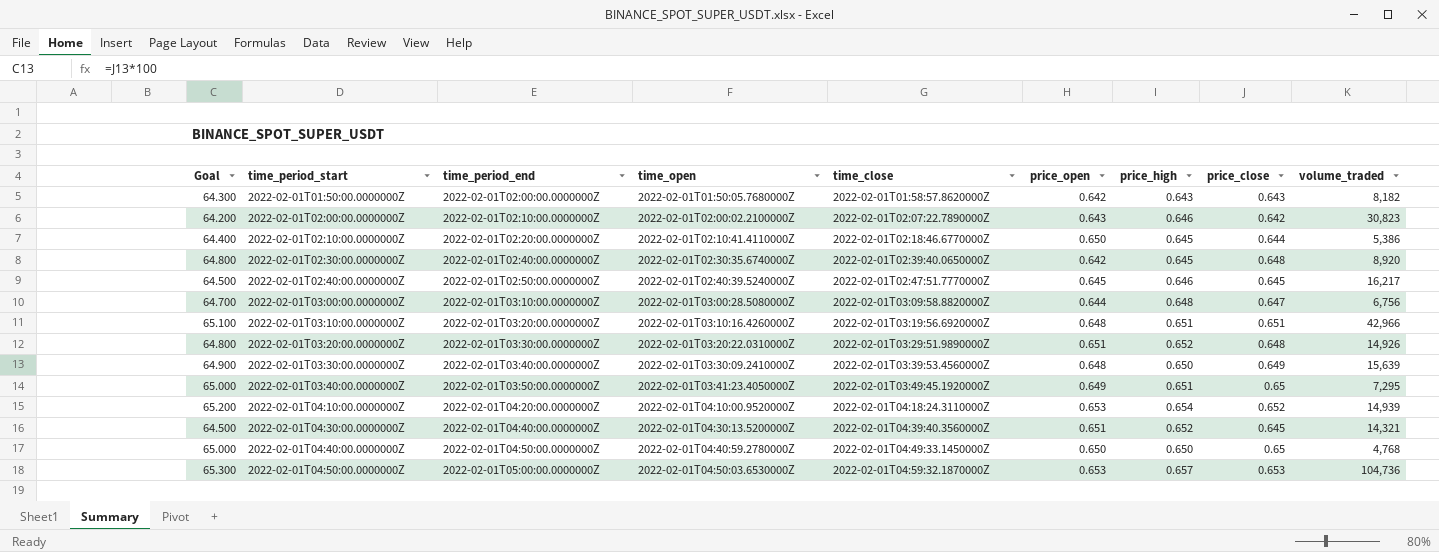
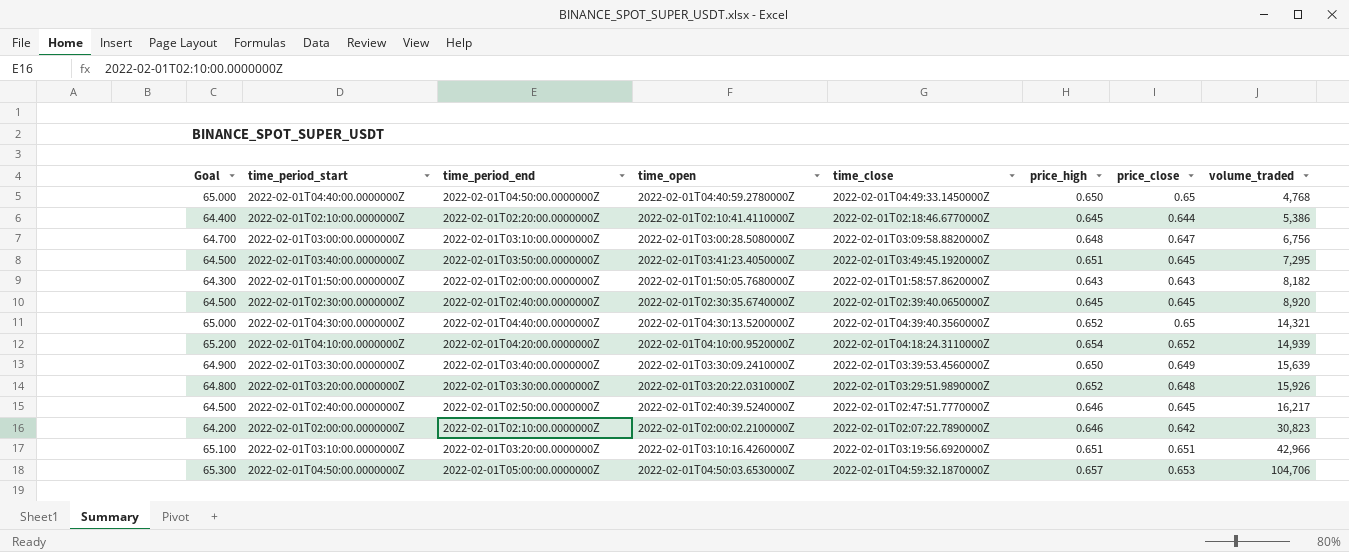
row order: time_period_start ascending -> volume_traded ascending
column price_open | position: 6 -> none
2022-02-01T03:40:00.0000000Z | Goal: 65.000 -> 64.500
2022-02-01T03:40:00.0000000Z | price_close: 0.65 -> 0.645
2022-02-01T02:30:00.0000000Z | Goal: 64.800 -> 64.500
2022-02-01T02:30:00.0000000Z | price_close: 0.648 -> 0.645
2022-02-01T04:30:00.0000000Z | Goal: 64.500 -> 65.000
2022-02-01T04:30:00.0000000Z | price_close: 0.645 -> 0.65
2022-02-01T03:20:00.0000000Z | volume_traded: 14,926 -> 15,926
2022-02-01T04:50:00.0000000Z | volume_traded: 104,736 -> 104,706

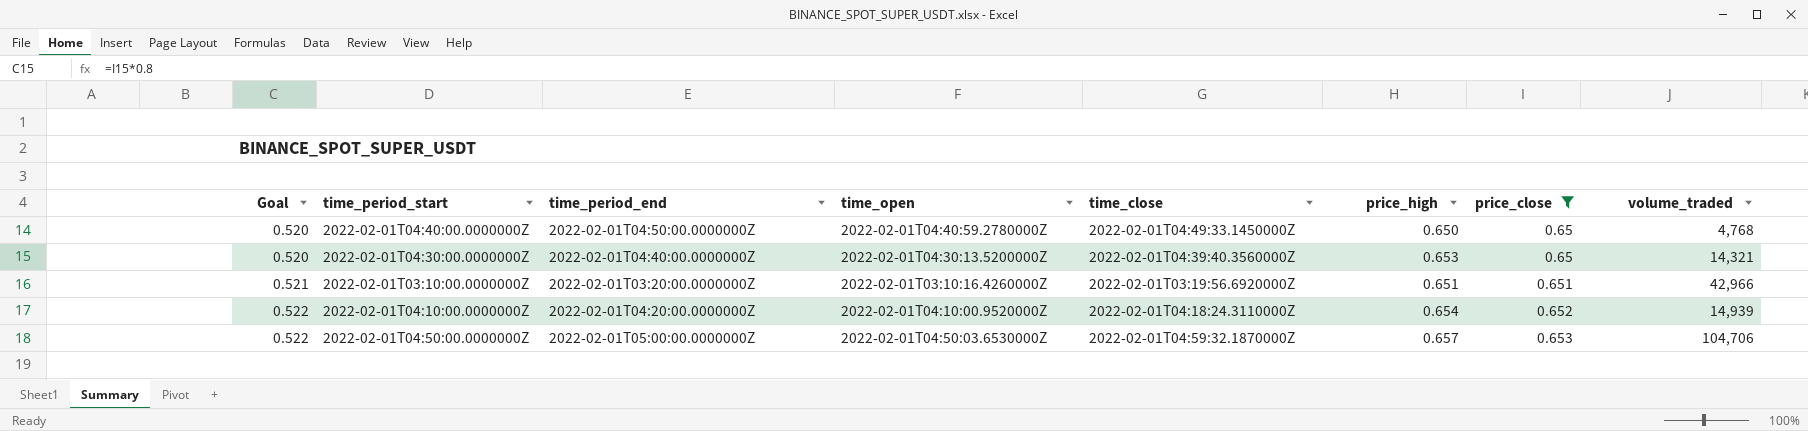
filter: none -> price_close >= 0.65
row order: volume_traded ascending -> Goal ascending
column Goal | formula: [price_close] * 100 -> [price_close] * 0.8
2022-02-01T04:30:00.0000000Z | price_high: 0.652 -> 0.653

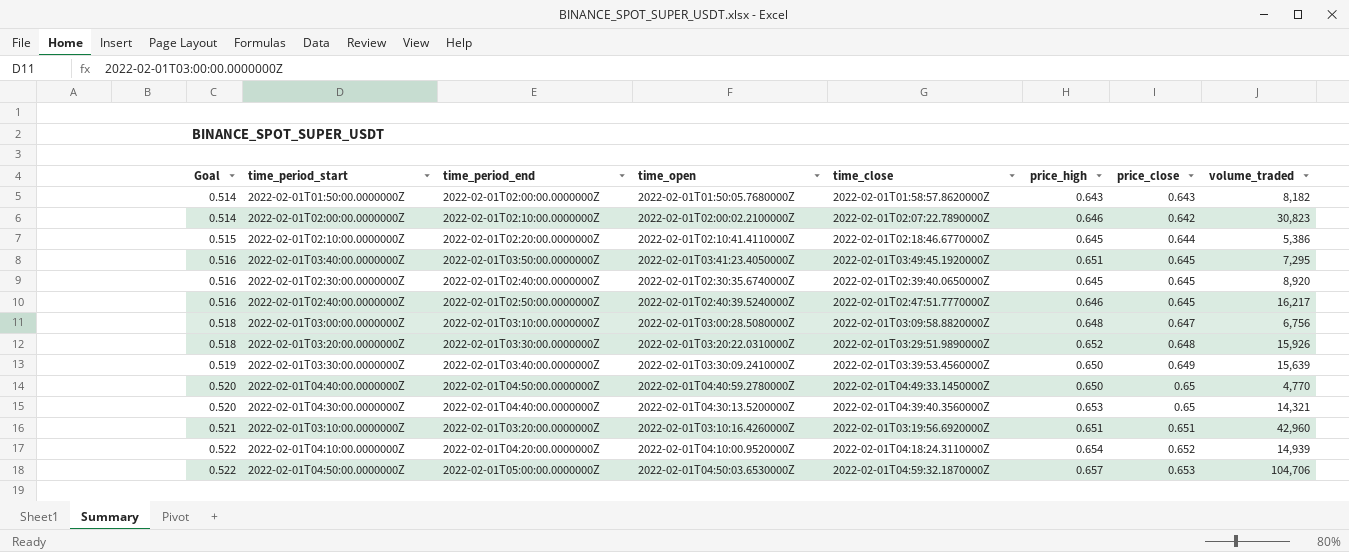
filter: price_close >= 0.65 -> none
2022-02-01T04:40:00.0000000Z | volume_traded: 4,768 -> 4,770
2022-02-01T03:10:00.0000000Z | volume_traded: 42,966 -> 42,960

